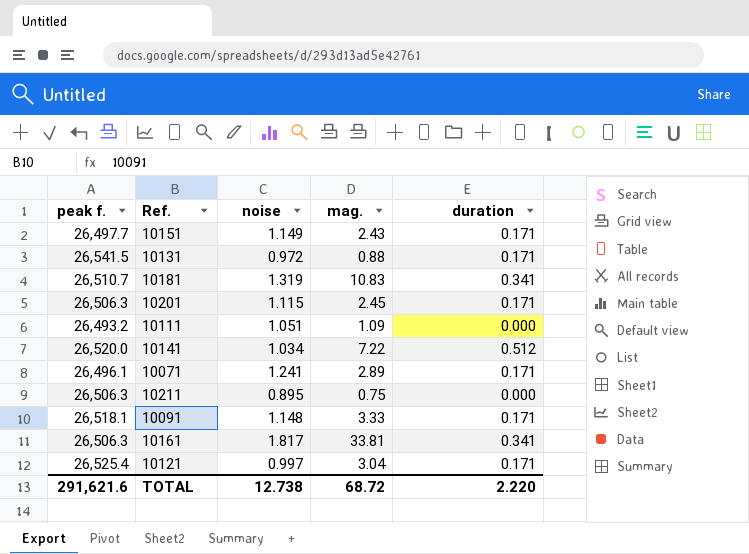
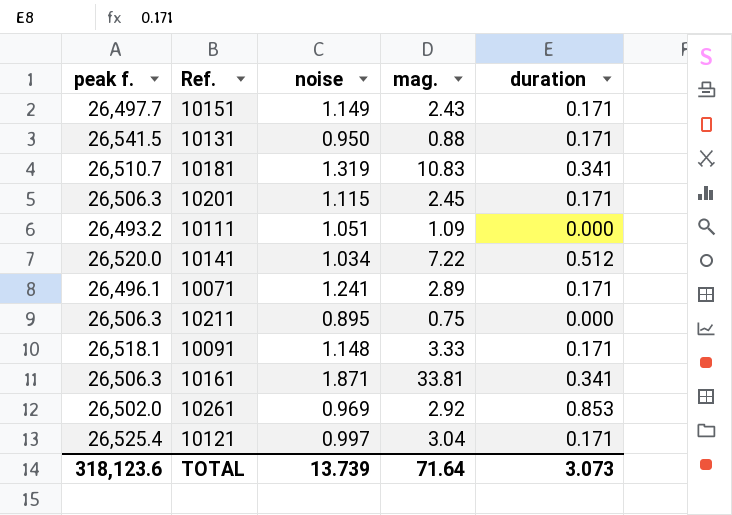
10131 | noise: 0.972 -> 0.950
10161 | noise: 1.817 -> 1.871
row 10261: none -> 26,502.0 | 0.969 | 2.92 | 0.853
TOTAL | peak f.: 291,621.6 -> 318,123.6
TOTAL | noise: 12.738 -> 13.739
TOTAL | mag.: 68.72 -> 71.64
TOTAL | duration: 2.220 -> 3.073

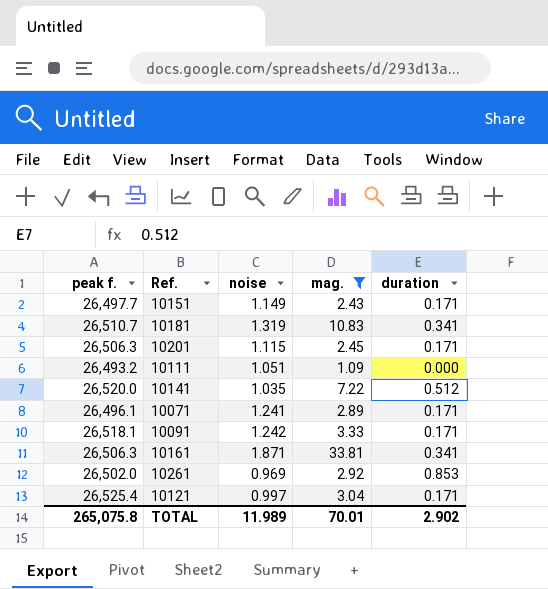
filter: none -> mag. >= 1.09
10141 | noise: 1.034 -> 1.035
10091 | noise: 1.148 -> 1.242
TOTAL | peak f.: 318,123.6 -> 265,075.8
TOTAL | noise: 13.739 -> 11.989
TOTAL | mag.: 71.64 -> 70.01
TOTAL | duration: 3.073 -> 2.902

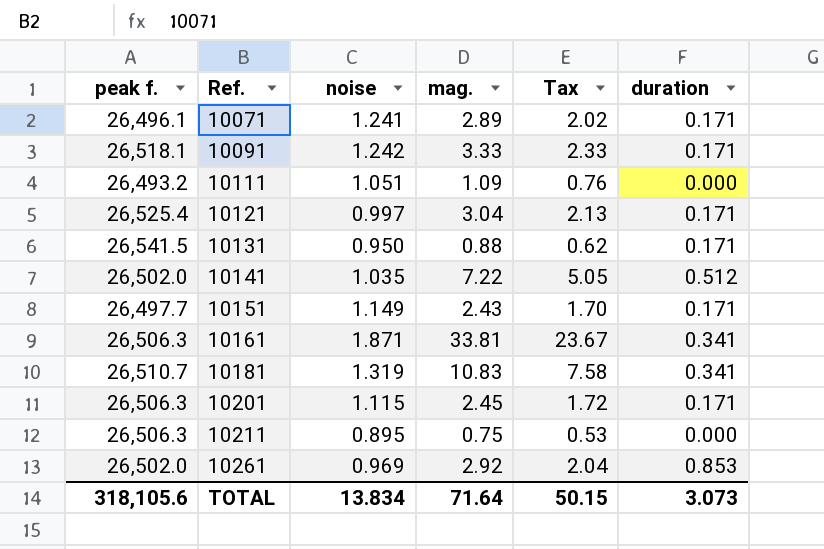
filter: mag. >= 1.09 -> none
row order: none -> Ref. ascending
column Tax | formula: none -> [mag.] * 0.7
10141 | peak f.: 26,520.0 -> 26,502.0
TOTAL | peak f.: 265,075.8 -> 318,105.6
TOTAL | noise: 11.989 -> 13.834
TOTAL | mag.: 70.01 -> 71.64
TOTAL | duration: 2.902 -> 3.073

